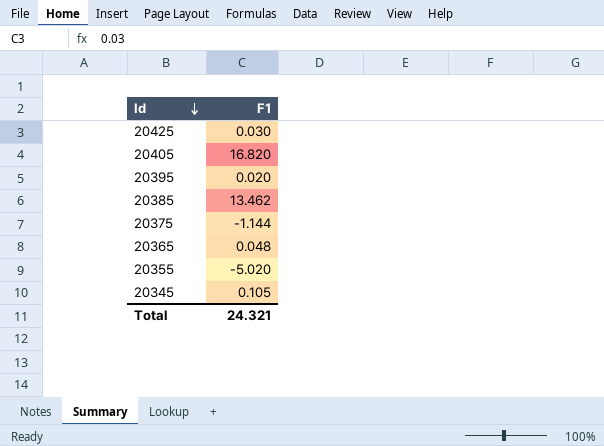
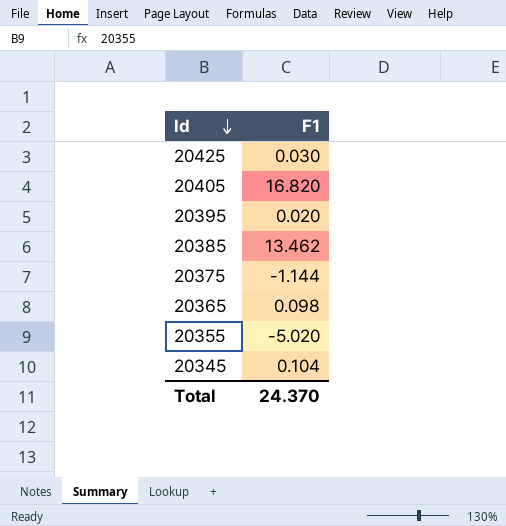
20365 | F1: 0.048 -> 0.098
20345 | F1: 0.105 -> 0.104
Total | F1: 24.321 -> 24.370

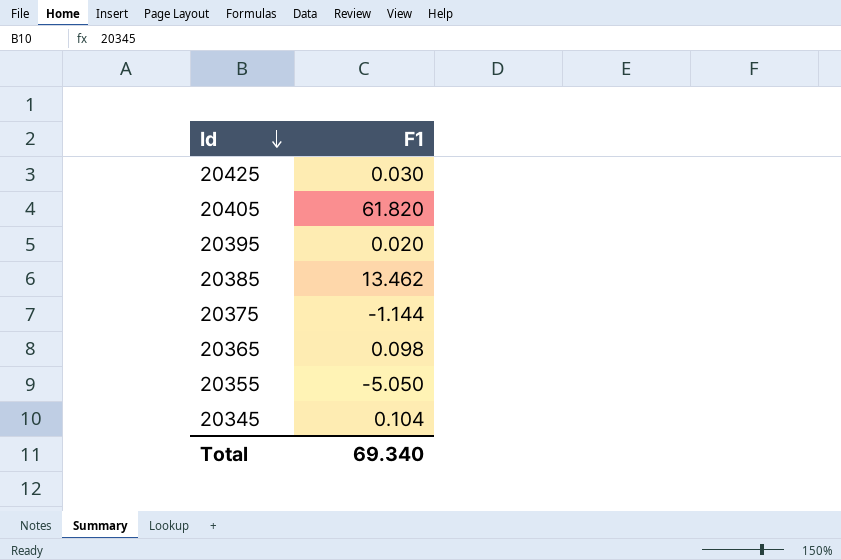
20405 | F1: 16.820 -> 61.820
20355 | F1: -5.020 -> -5.050
Total | F1: 24.370 -> 69.340

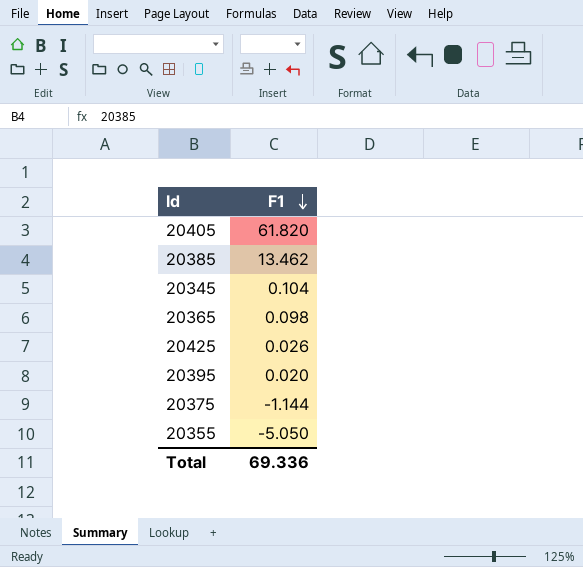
row order: Id descending -> F1 descending
20425 | F1: 0.030 -> 0.026
Total | F1: 69.340 -> 69.336

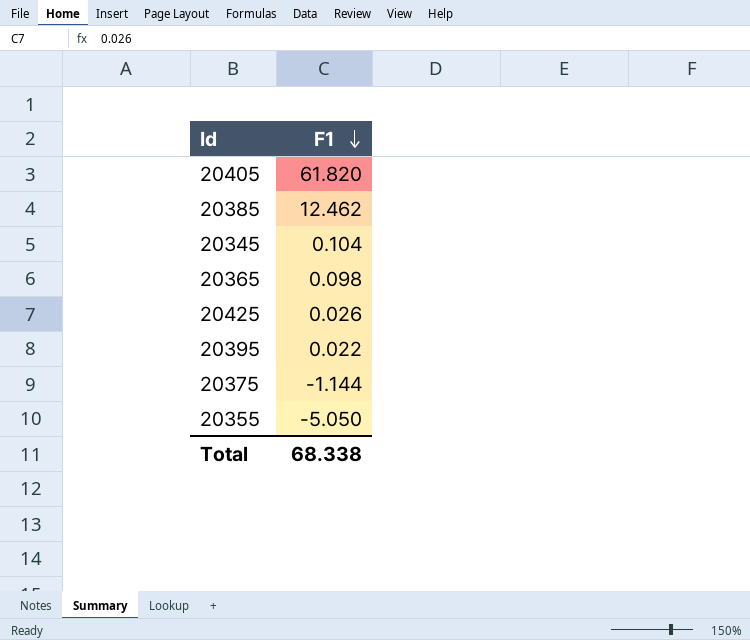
20385 | F1: 13.462 -> 12.462
20395 | F1: 0.020 -> 0.022
Total | F1: 69.336 -> 68.338

